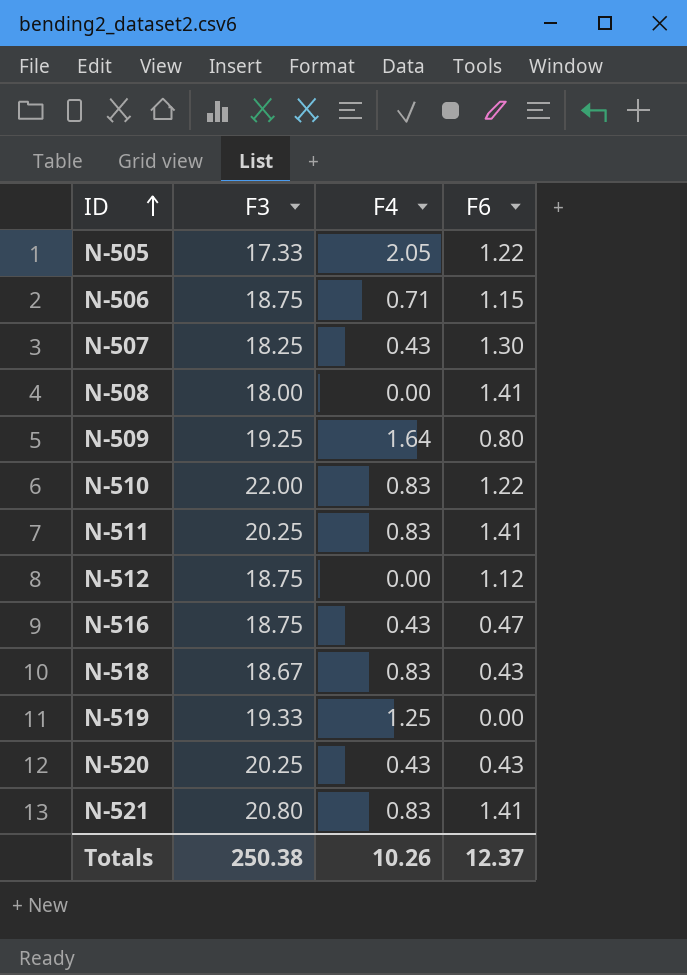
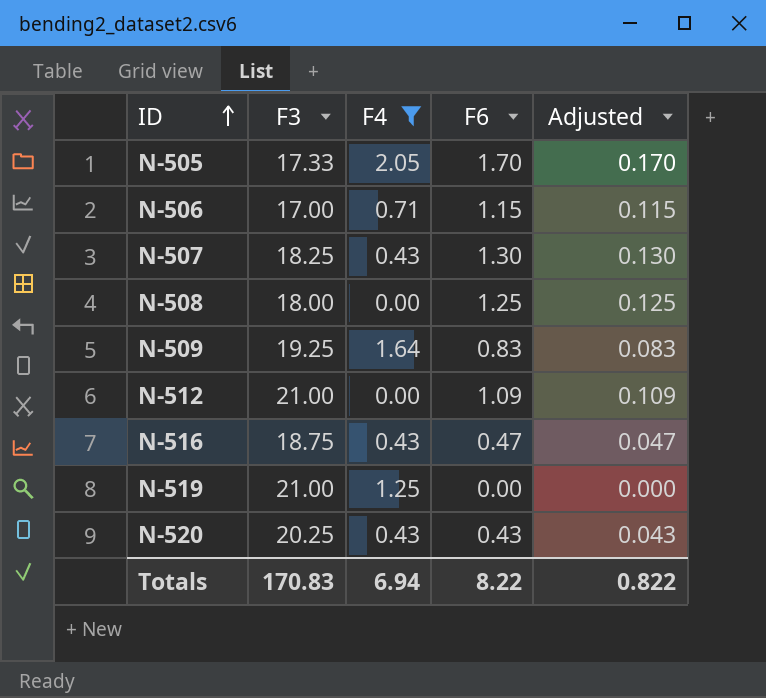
filter: none -> F4 != 0.83
column Adjusted | formula: none -> [F6] * 0.1
N-505 | F6: 1.22 -> 1.70
N-506 | F3: 18.75 -> 17.00
N-508 | F6: 1.41 -> 1.25
N-509 | F6: 0.80 -> 0.83
N-512 | F3: 18.75 -> 21.00
N-512 | F6: 1.12 -> 1.09
N-519 | F3: 19.33 -> 21.00
Totals | F3: 250.38 -> 170.83
Totals | F4: 10.26 -> 6.94
Totals | F6: 12.37 -> 8.22

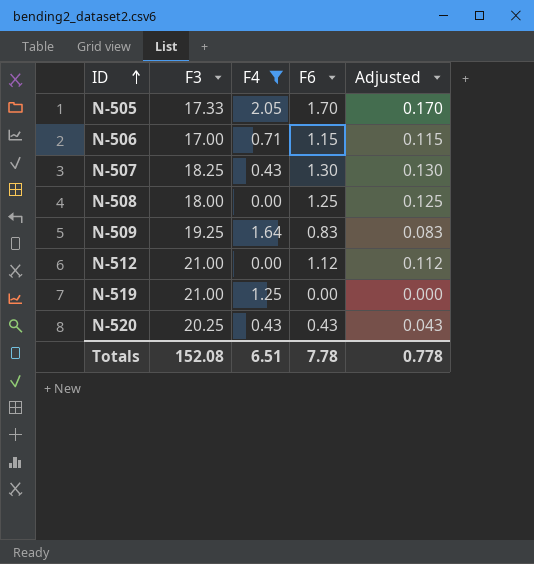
row N-516: 18.75 | 0.43 | 0.47 | 0.047 -> none
N-512 | F6: 1.09 -> 1.12
N-512 | Adjusted: 0.109 -> 0.112
Totals | F3: 170.83 -> 152.08
Totals | F4: 6.94 -> 6.51
Totals | F6: 8.22 -> 7.78
Totals | Adjusted: 0.822 -> 0.778

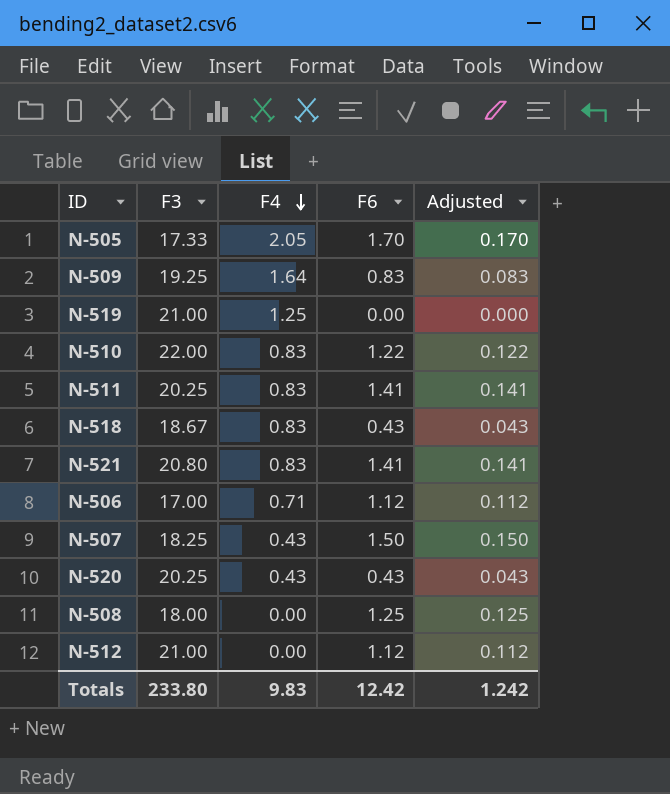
filter: F4 != 0.83 -> none
row order: ID ascending -> F4 descending
N-506 | F6: 1.15 -> 1.12
N-506 | Adjusted: 0.115 -> 0.112
N-507 | F6: 1.30 -> 1.50
N-507 | Adjusted: 0.130 -> 0.150
Totals | F3: 152.08 -> 233.80
Totals | F4: 6.51 -> 9.83
Totals | F6: 7.78 -> 12.42
Totals | Adjusted: 0.778 -> 1.242

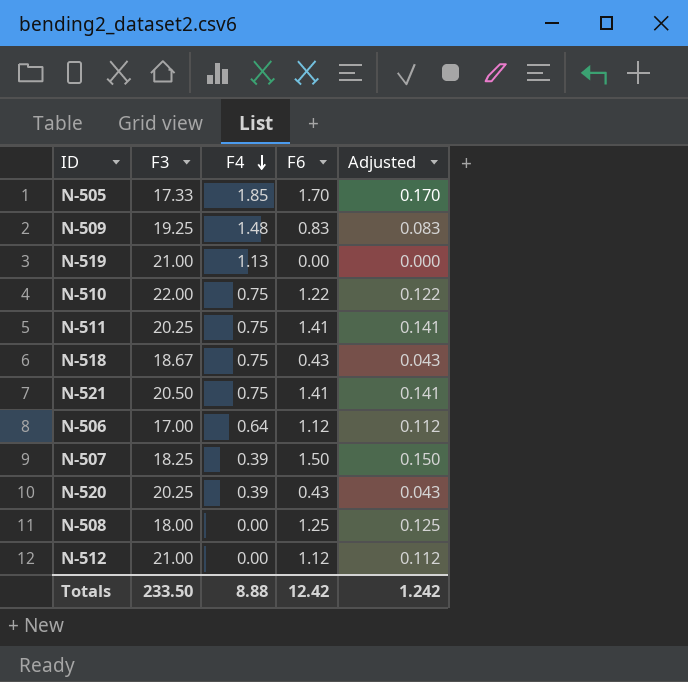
N-505 | F4: 2.05 -> 1.85
N-509 | F4: 1.64 -> 1.48
N-519 | F4: 1.25 -> 1.13
N-510 | F4: 0.83 -> 0.75
N-511 | F4: 0.83 -> 0.75
N-518 | F4: 0.83 -> 0.75
N-521 | F3: 20.80 -> 20.50
N-521 | F4: 0.83 -> 0.75
N-506 | F4: 0.71 -> 0.64
N-507 | F4: 0.43 -> 0.39
N-520 | F4: 0.43 -> 0.39
Totals | F3: 233.80 -> 233.50
Totals | F4: 9.83 -> 8.88

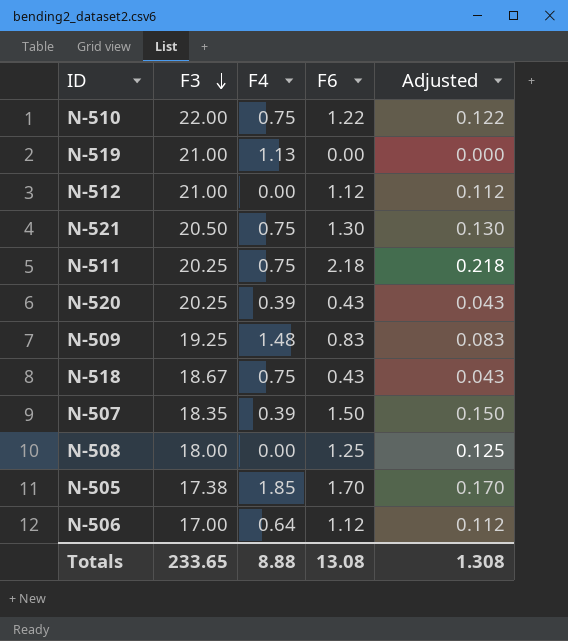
row order: F4 descending -> F3 descending
N-521 | F6: 1.41 -> 1.30
N-521 | Adjusted: 0.141 -> 0.130
N-511 | F6: 1.41 -> 2.18
N-511 | Adjusted: 0.141 -> 0.218
N-507 | F3: 18.25 -> 18.35
N-505 | F3: 17.33 -> 17.38
Totals | F3: 233.50 -> 233.65
Totals | F6: 12.42 -> 13.08
Totals | Adjusted: 1.242 -> 1.308

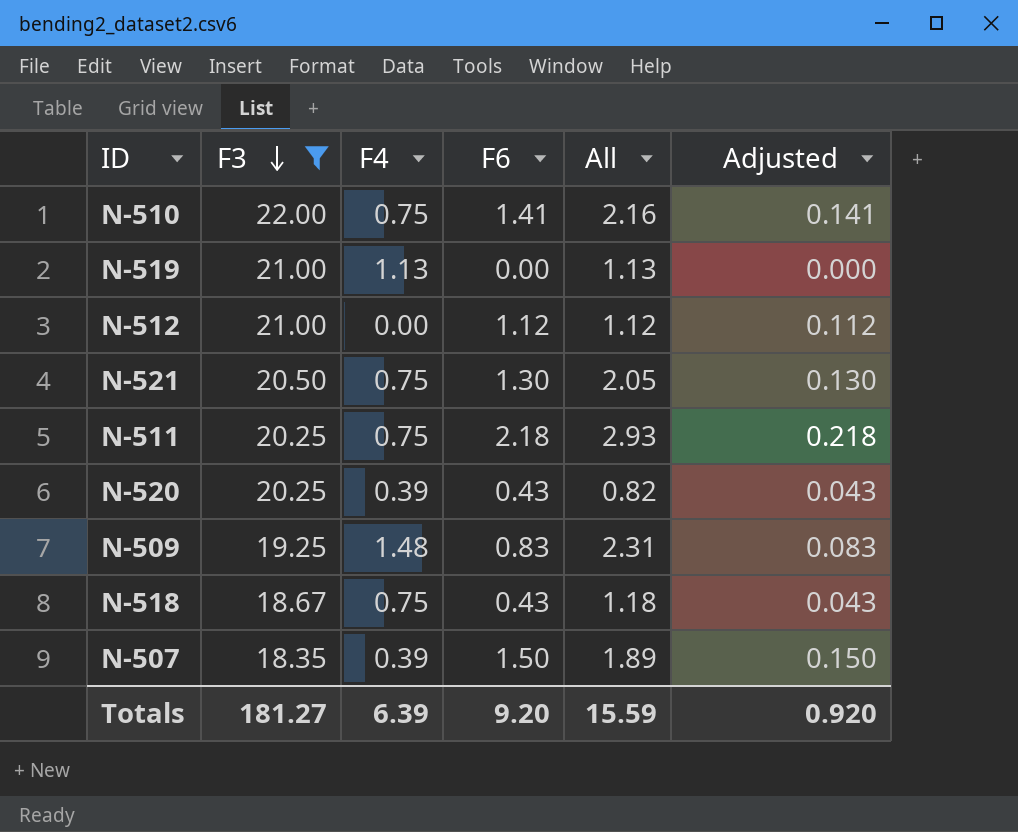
filter: none -> F3 >= 18.35
column All | formula: none -> [F4] + [F6]
N-510 | F6: 1.22 -> 1.41
N-510 | Adjusted: 0.122 -> 0.141
Totals | F3: 233.65 -> 181.27
Totals | F4: 8.88 -> 6.39
Totals | F6: 13.08 -> 9.20
Totals | Adjusted: 1.308 -> 0.920

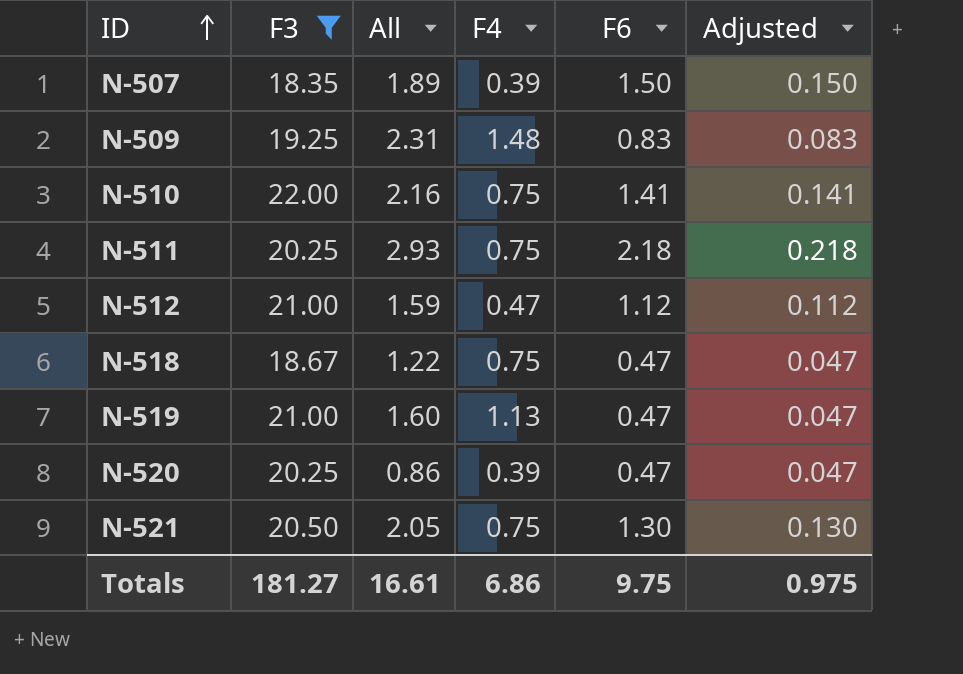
row order: F3 descending -> ID ascending
column All | position: 5 -> 3
N-512 | All: 1.12 -> 1.59
N-512 | F4: 0.00 -> 0.47
N-518 | All: 1.18 -> 1.22
N-518 | F6: 0.43 -> 0.47
N-518 | Adjusted: 0.043 -> 0.047
N-519 | All: 1.13 -> 1.60
N-519 | F6: 0.00 -> 0.47
N-519 | Adjusted: 0.000 -> 0.047
N-520 | All: 0.82 -> 0.86
N-520 | F6: 0.43 -> 0.47
N-520 | Adjusted: 0.043 -> 0.047
Totals | All: 15.59 -> 16.61
Totals | F4: 6.39 -> 6.86
Totals | F6: 9.20 -> 9.75
Totals | Adjusted: 0.920 -> 0.975

